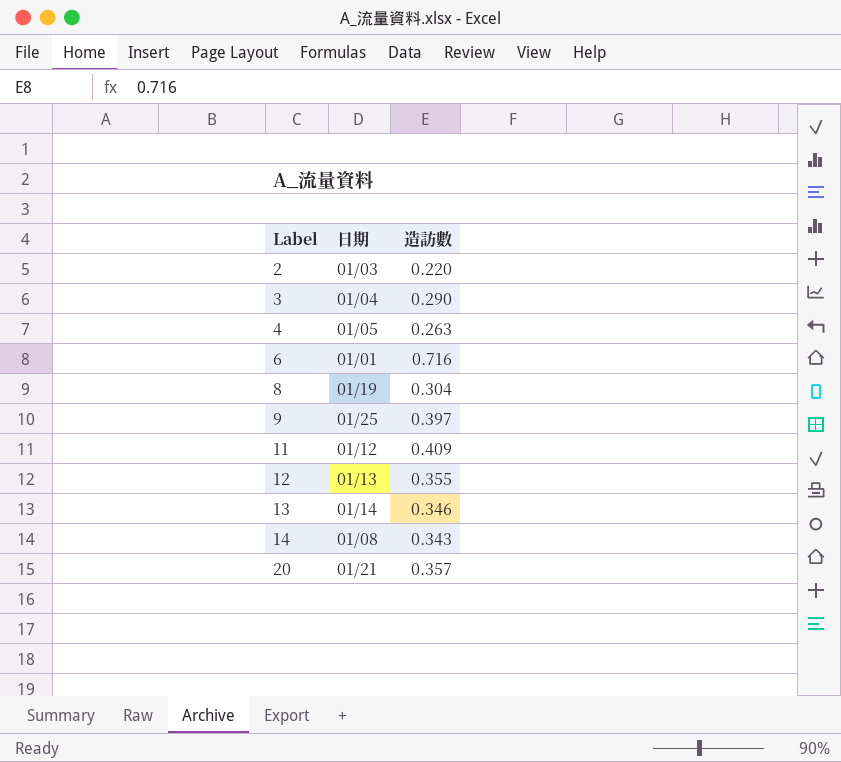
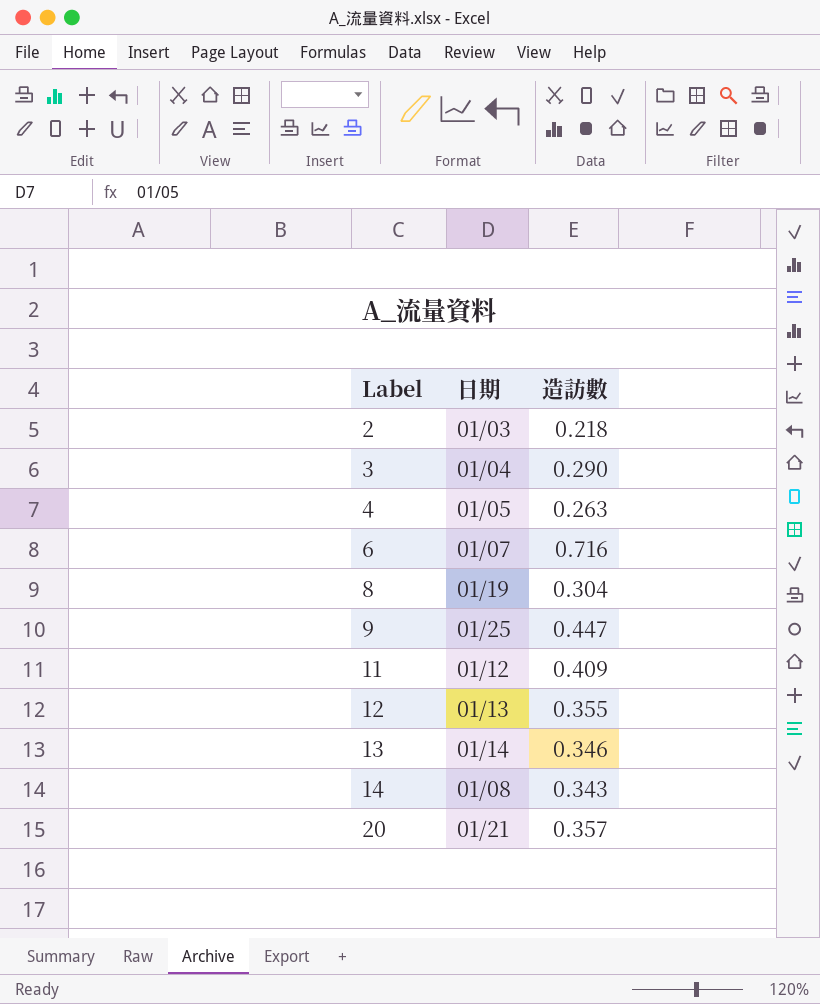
2 | 造訪數: 0.220 -> 0.218
6 | 日期: 01/01 -> 01/07
9 | 造訪數: 0.397 -> 0.447

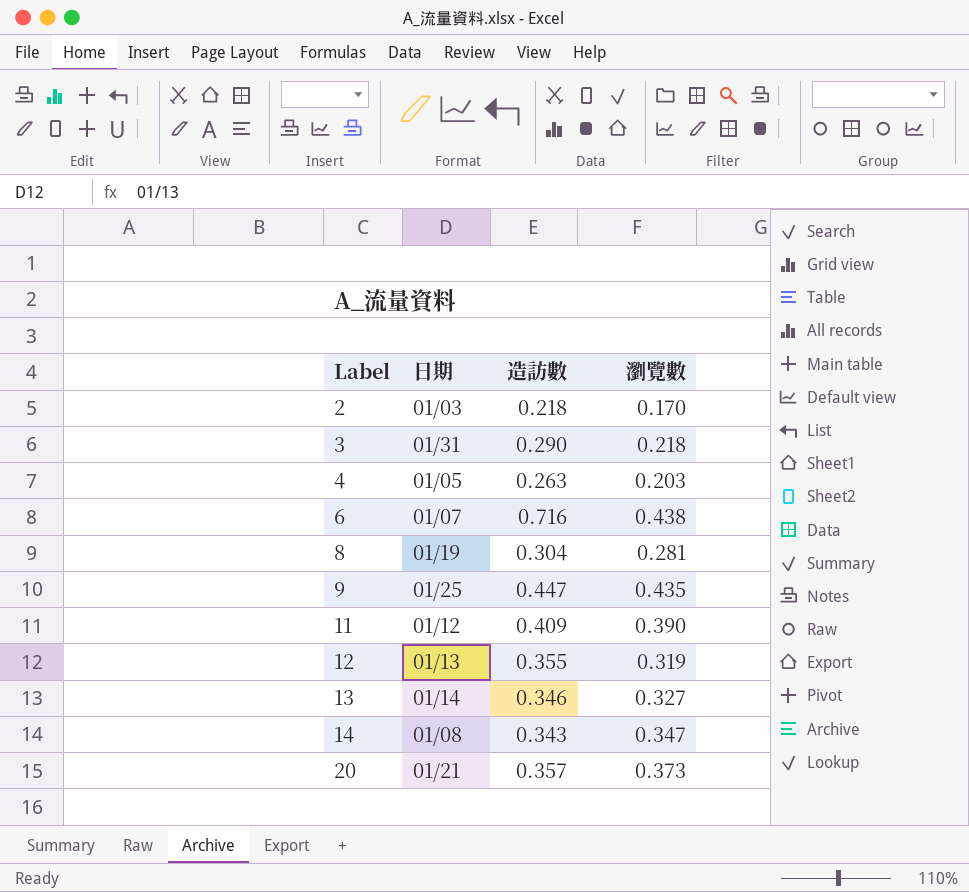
column 瀏覽數 | position: none -> 4
3 | 日期: 01/04 -> 01/31

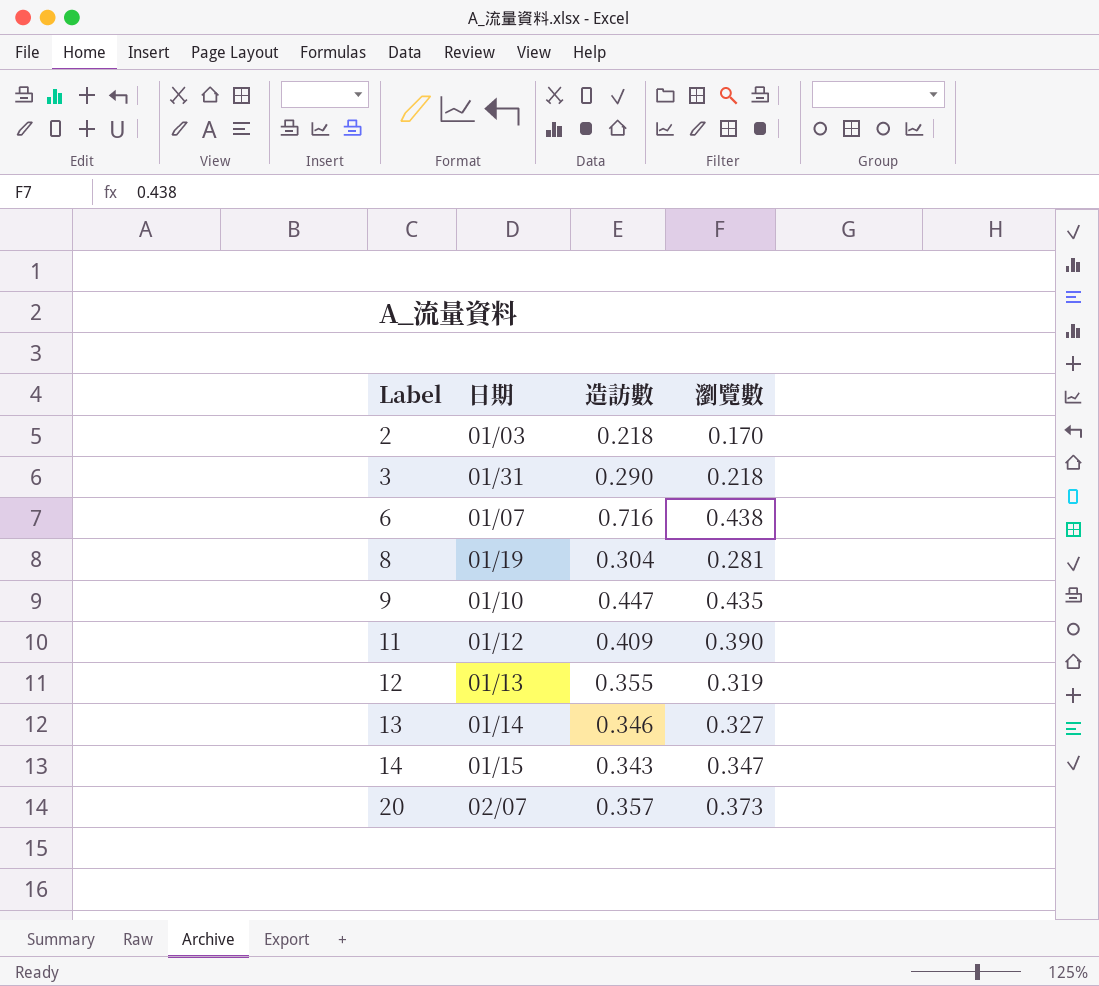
row 4: 01/05 | 0.263 | 0.203 -> none
9 | 日期: 01/25 -> 01/10
14 | 日期: 01/08 -> 01/15
20 | 日期: 01/21 -> 02/07

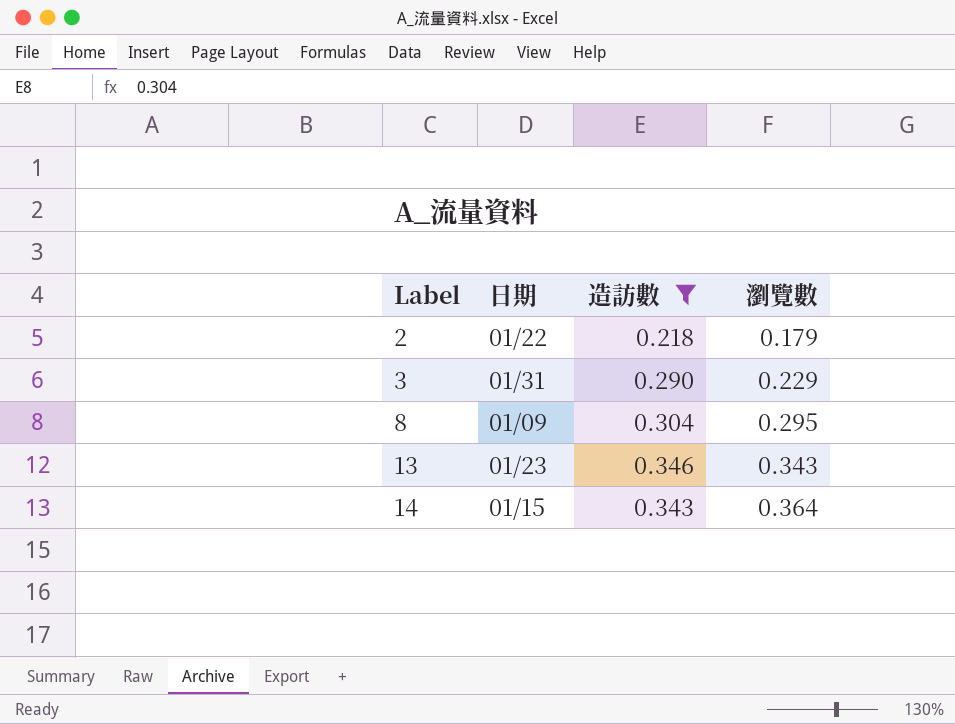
filter: none -> 造訪數 <= 0.346
2 | 日期: 01/03 -> 01/22
2 | 瀏覽數: 0.170 -> 0.179
3 | 瀏覽數: 0.218 -> 0.229
8 | 日期: 01/19 -> 01/09
8 | 瀏覽數: 0.281 -> 0.295
13 | 日期: 01/14 -> 01/23
13 | 瀏覽數: 0.327 -> 0.343
14 | 瀏覽數: 0.347 -> 0.364

